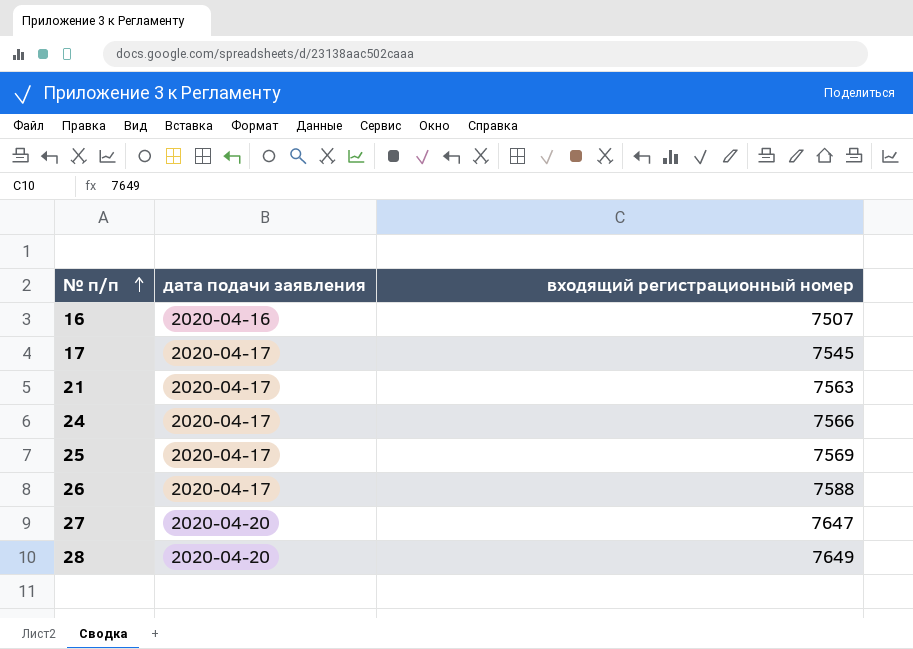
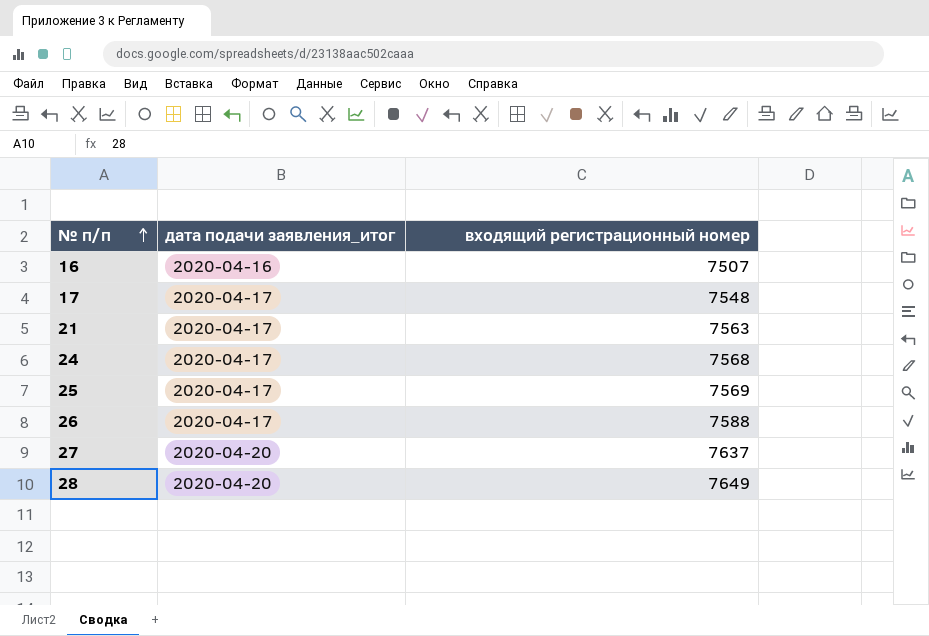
column name: дата подачи заявления -> дата подачи заявления_итог
17 | входящий регистрационный номер: 7545 -> 7548
24 | входящий регистрационный номер: 7566 -> 7568
27 | входящий регистрационный номер: 7647 -> 7637

